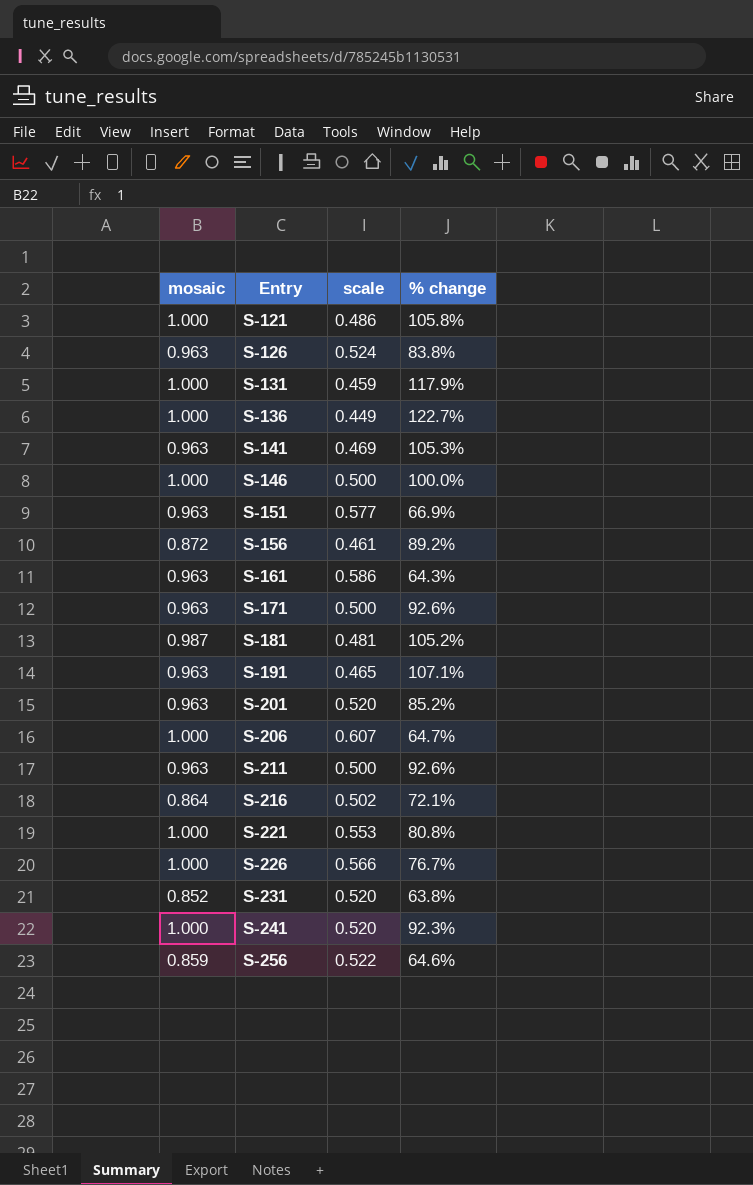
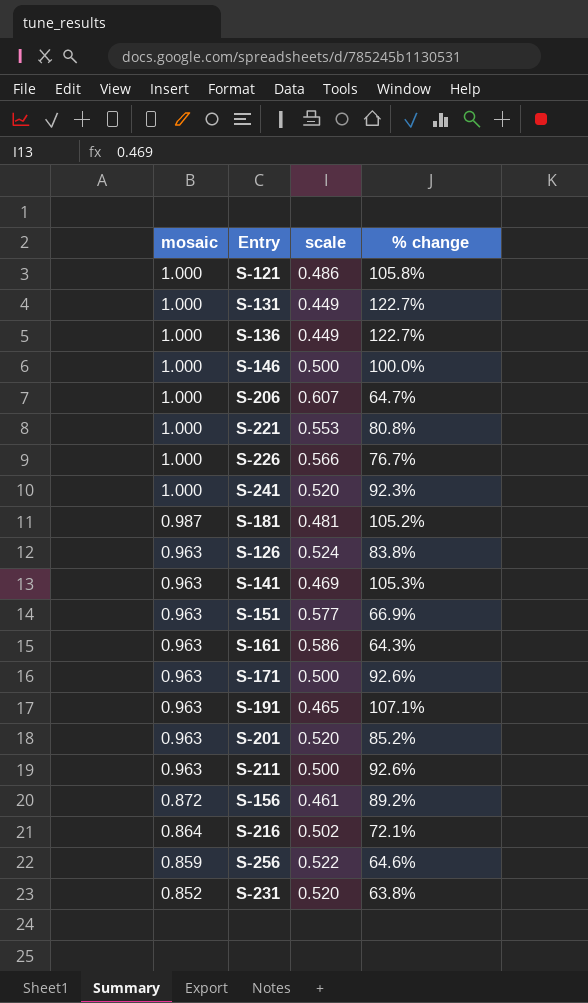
row order: Entry ascending -> mosaic descending
S-131 | scale: 0.459 -> 0.449
S-131 | % change: 117.9% -> 122.7%

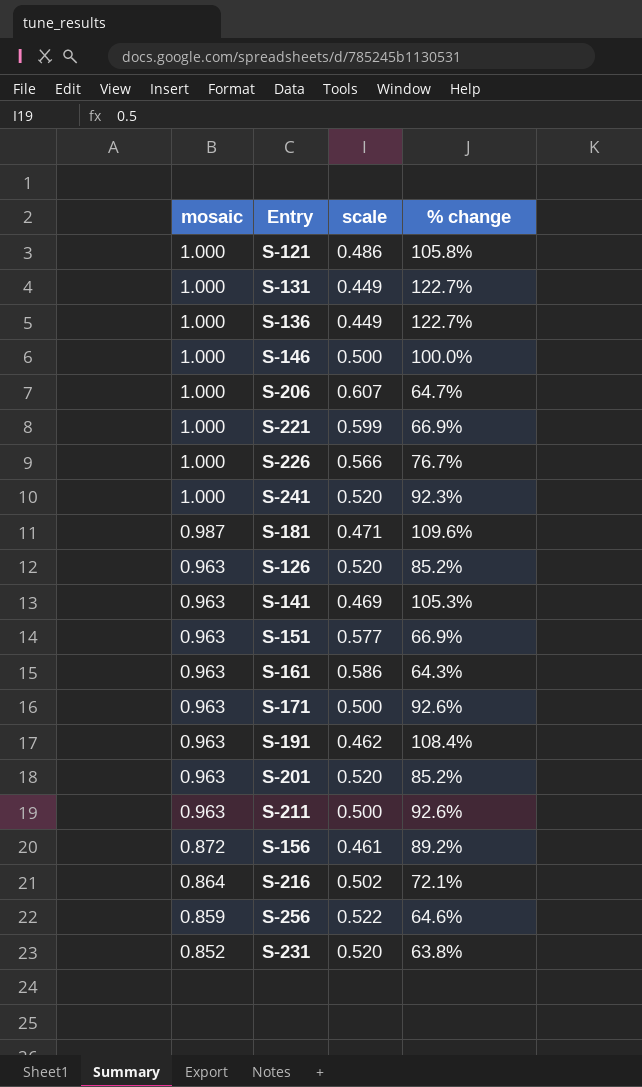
S-221 | scale: 0.553 -> 0.599
S-221 | % change: 80.8% -> 66.9%
S-181 | scale: 0.481 -> 0.471
S-181 | % change: 105.2% -> 109.6%
S-126 | scale: 0.524 -> 0.520
S-126 | % change: 83.8% -> 85.2%
S-191 | scale: 0.465 -> 0.462
S-191 | % change: 107.1% -> 108.4%

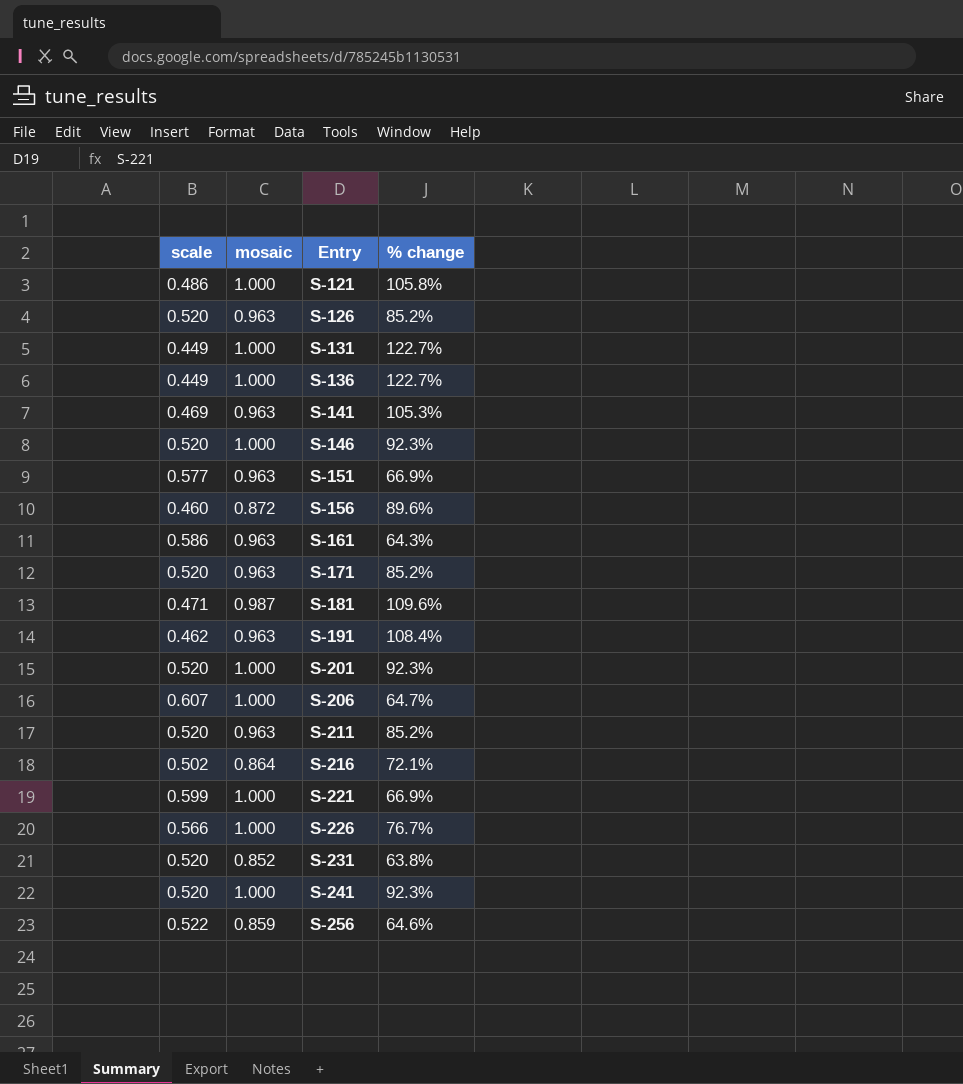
row order: mosaic descending -> Entry ascending
column scale | position: 3 -> 1
S-146 | scale: 0.500 -> 0.520
S-146 | % change: 100.0% -> 92.3%
S-156 | scale: 0.461 -> 0.460
S-156 | % change: 89.2% -> 89.6%
S-171 | scale: 0.500 -> 0.520
S-171 | % change: 92.6% -> 85.2%
S-201 | mosaic: 0.963 -> 1.000
S-201 | % change: 85.2% -> 92.3%
S-211 | scale: 0.500 -> 0.520
S-211 | % change: 92.6% -> 85.2%

